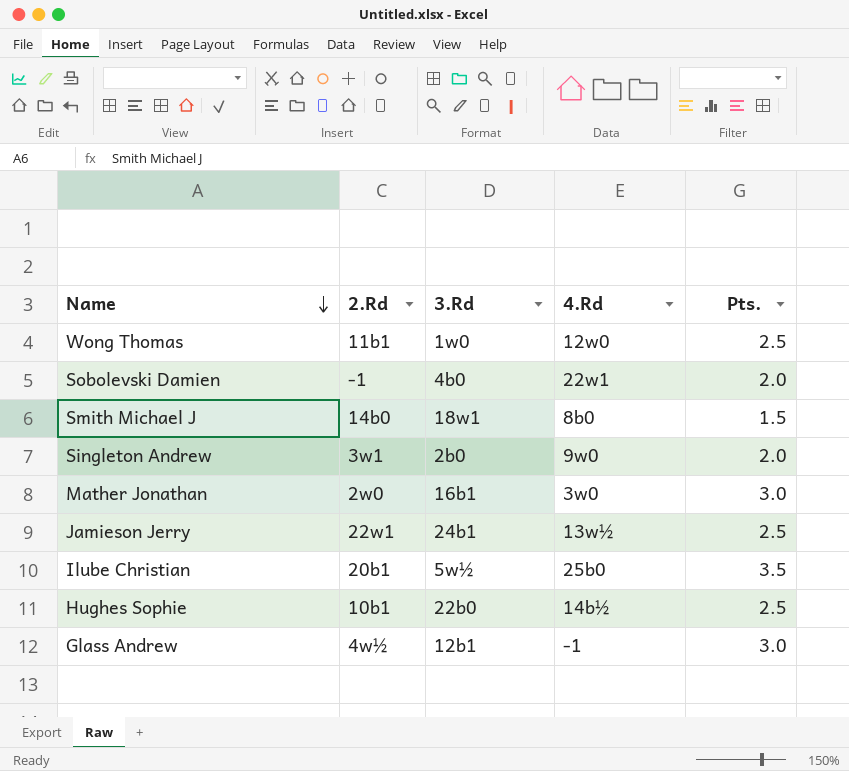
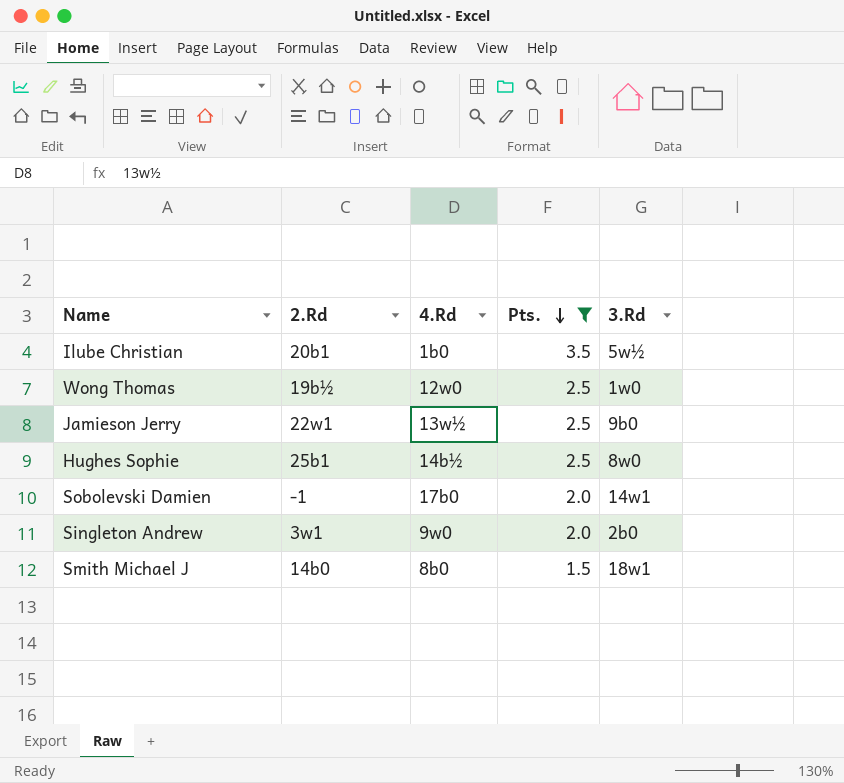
filter: none -> Pts. != 3.0
row order: Name descending -> Pts. descending
column 3.Rd | position: 3 -> 5
Ilube Christian | 4.Rd: 25b0 -> 1b0
Wong Thomas | 2.Rd: 11b1 -> 19b½
Jamieson Jerry | 3.Rd: 24b1 -> 9b0
Hughes Sophie | 2.Rd: 10b1 -> 25b1
Hughes Sophie | 3.Rd: 22b0 -> 8w0
Sobolevski Damien | 4.Rd: 22w1 -> 17b0
Sobolevski Damien | 3.Rd: 4b0 -> 14w1

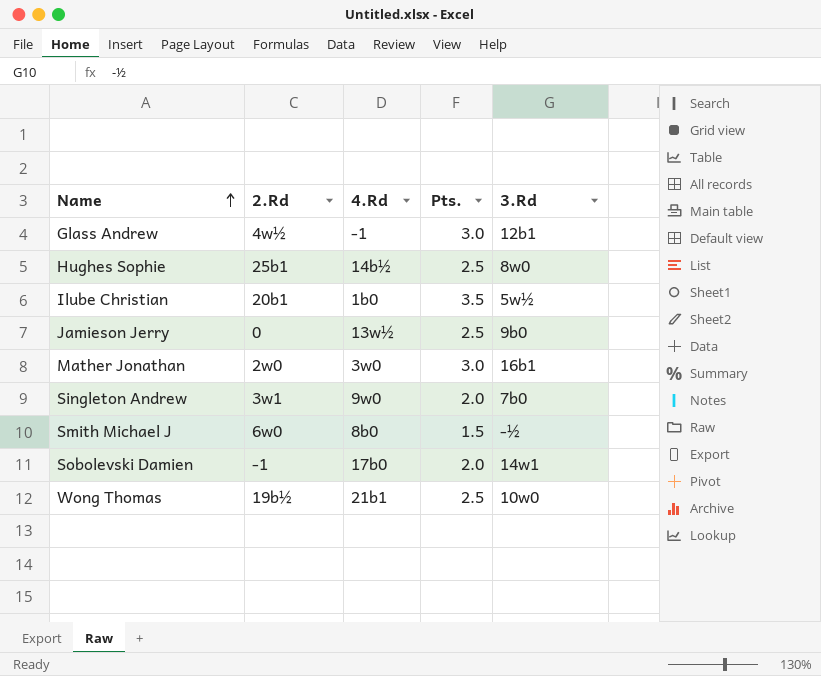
filter: Pts. != 3.0 -> none
row order: Pts. descending -> Name ascending
Jamieson Jerry | 2.Rd: 22w1 -> 0
Singleton Andrew | 3.Rd: 2b0 -> 7b0
Smith Michael J | 2.Rd: 14b0 -> 6w0
Smith Michael J | 3.Rd: 18w1 -> -½
Wong Thomas | 4.Rd: 12w0 -> 21b1
Wong Thomas | 3.Rd: 1w0 -> 10w0

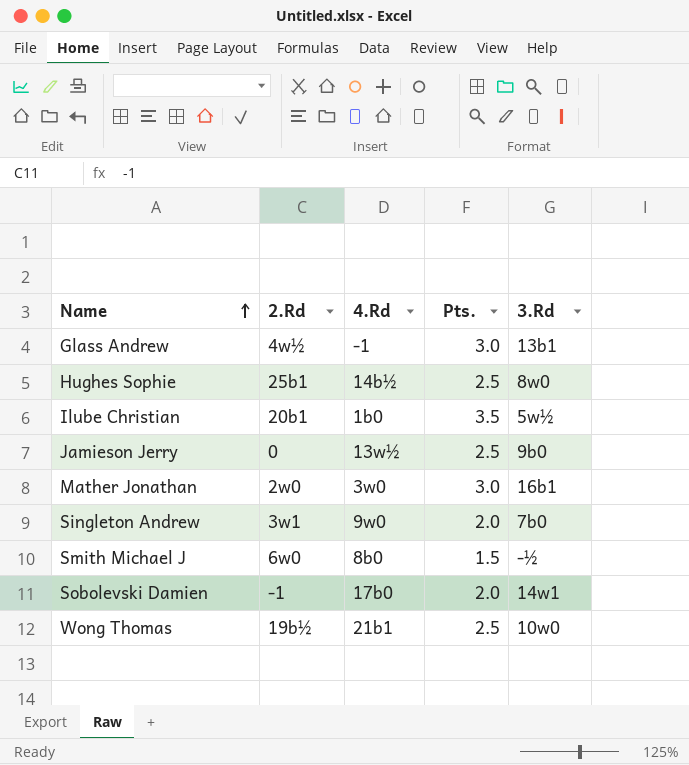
Glass Andrew | 3.Rd: 12b1 -> 13b1

